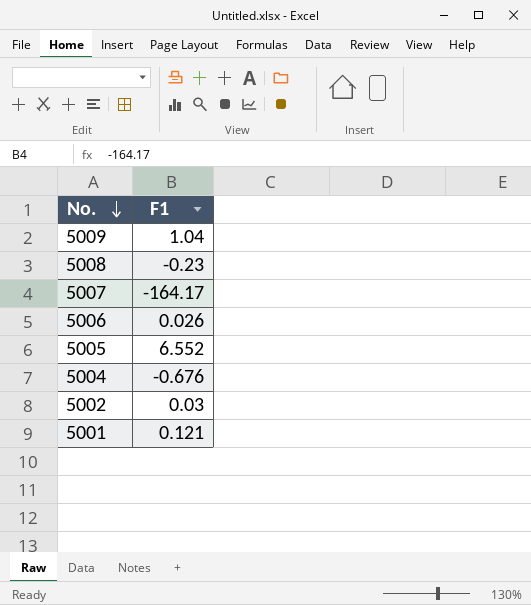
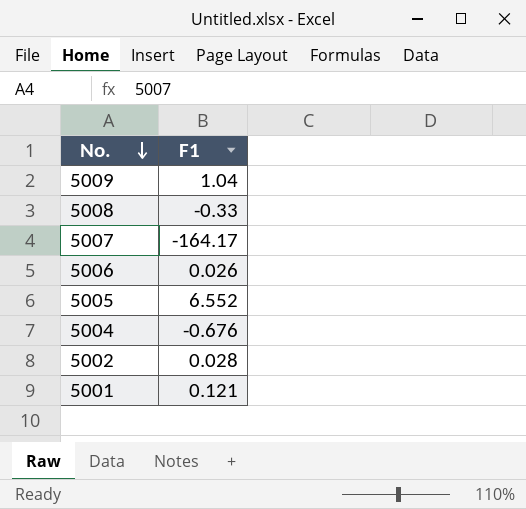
5008 | F1: -0.23 -> -0.33
5002 | F1: 0.03 -> 0.028

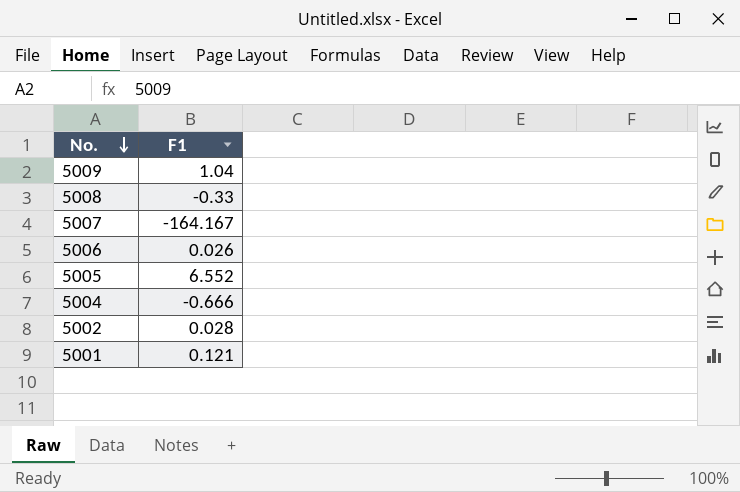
5007 | F1: -164.17 -> -164.167
5004 | F1: -0.676 -> -0.666

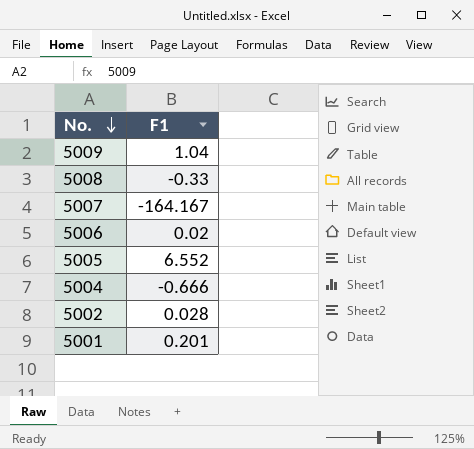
5006 | F1: 0.026 -> 0.02
5001 | F1: 0.121 -> 0.201

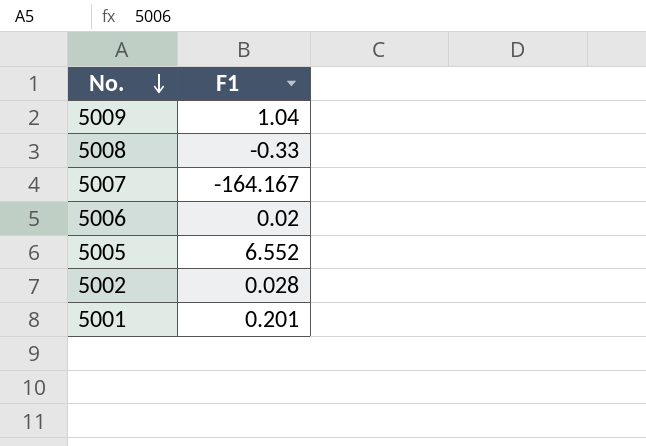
row 5004: -0.666 -> none

